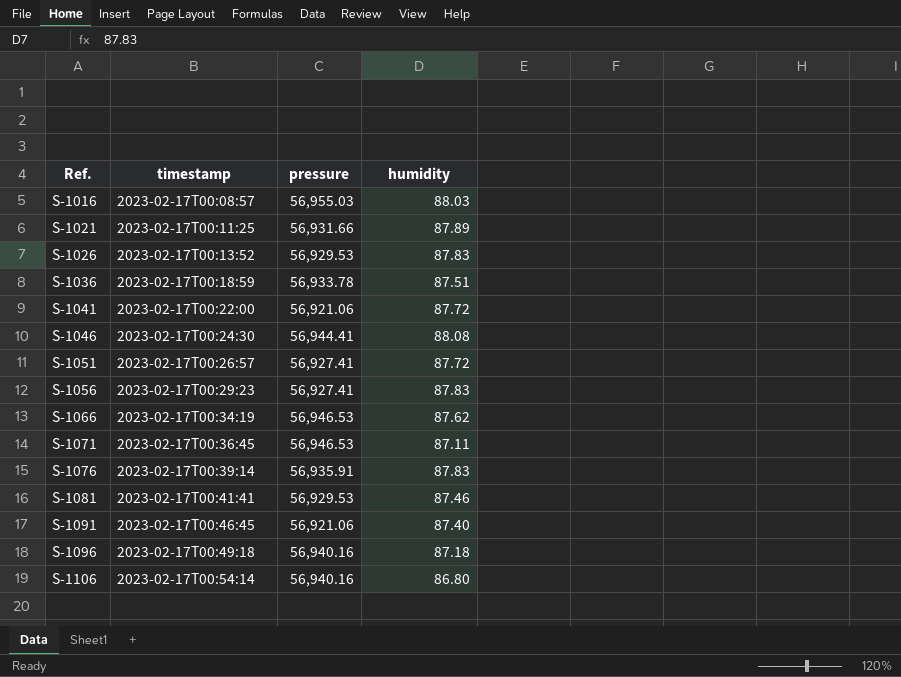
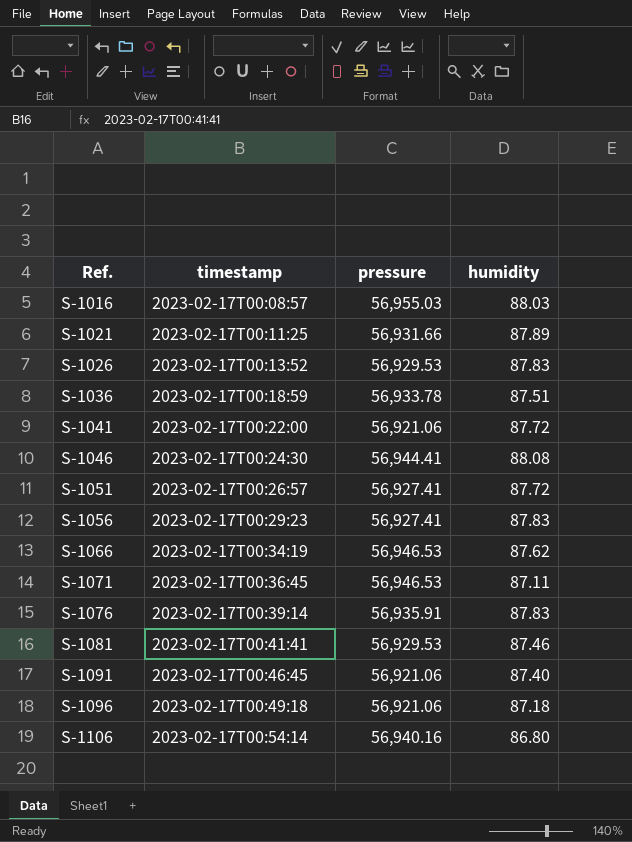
S-1096 | pressure: 56,940.16 -> 56,921.06

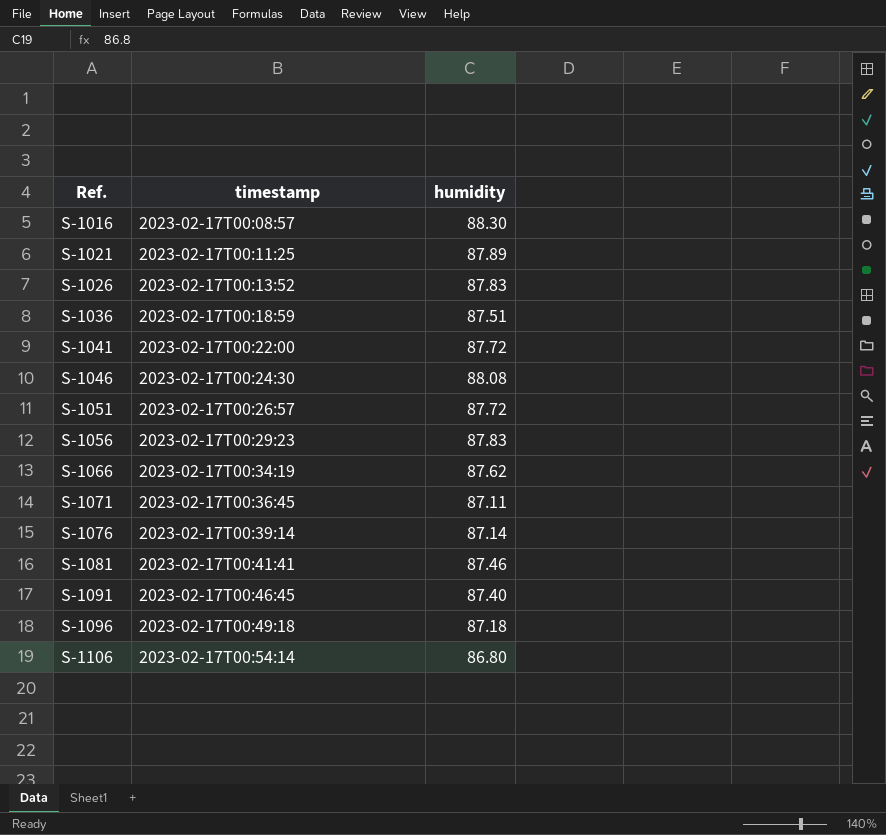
column pressure | position: 3 -> none
S-1016 | humidity: 88.03 -> 88.30
S-1076 | humidity: 87.83 -> 87.14

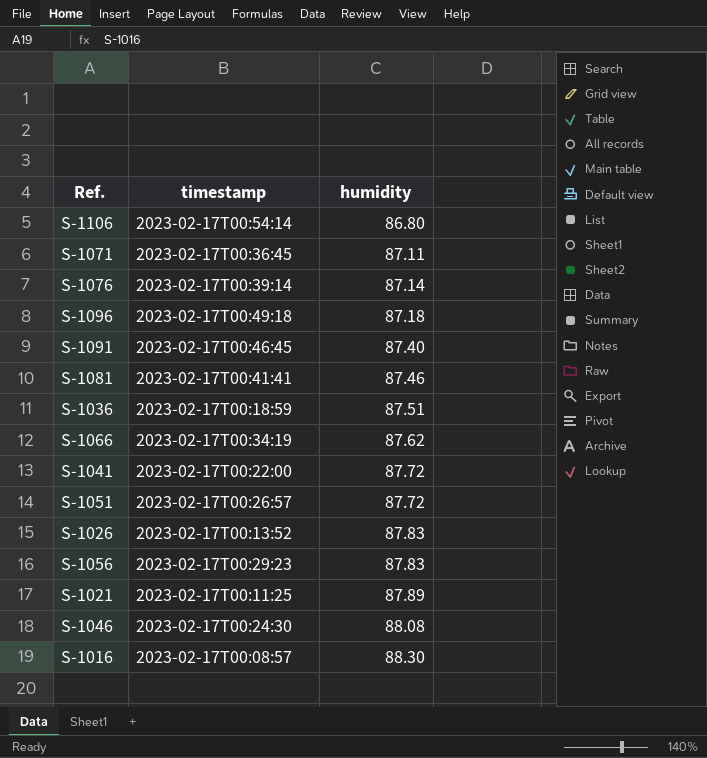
row order: Ref. ascending -> humidity ascending

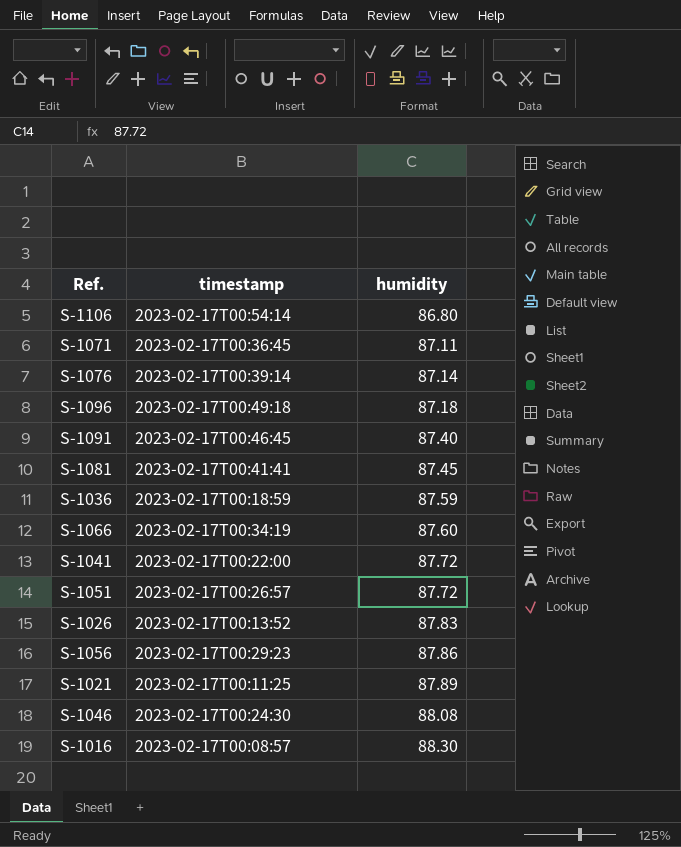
S-1081 | humidity: 87.46 -> 87.45
S-1036 | humidity: 87.51 -> 87.59
S-1066 | humidity: 87.62 -> 87.60
S-1056 | humidity: 87.83 -> 87.86

